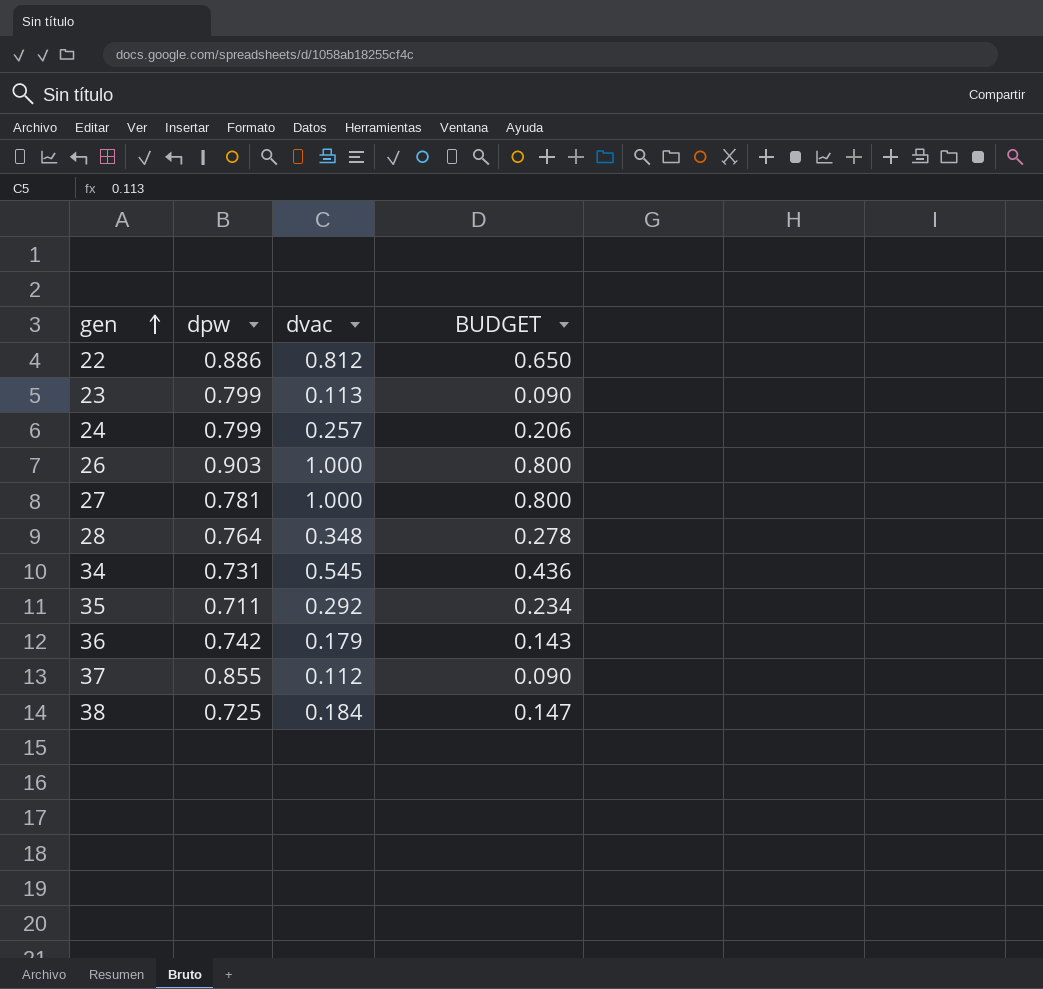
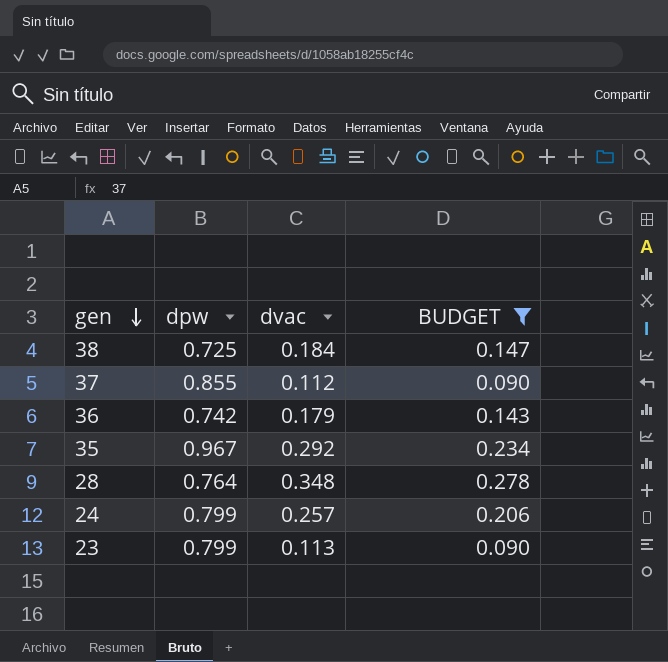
filter: none -> BUDGET <= 0.278
row order: gen ascending -> gen descending
35 | dpw: 0.711 -> 0.967

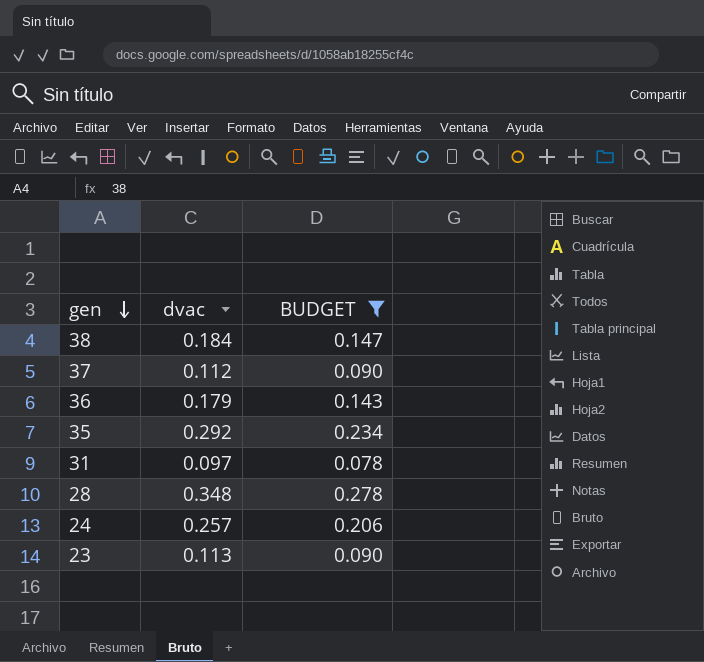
column dpw | position: 2 -> none
row 31: none -> 0.097 | 0.078

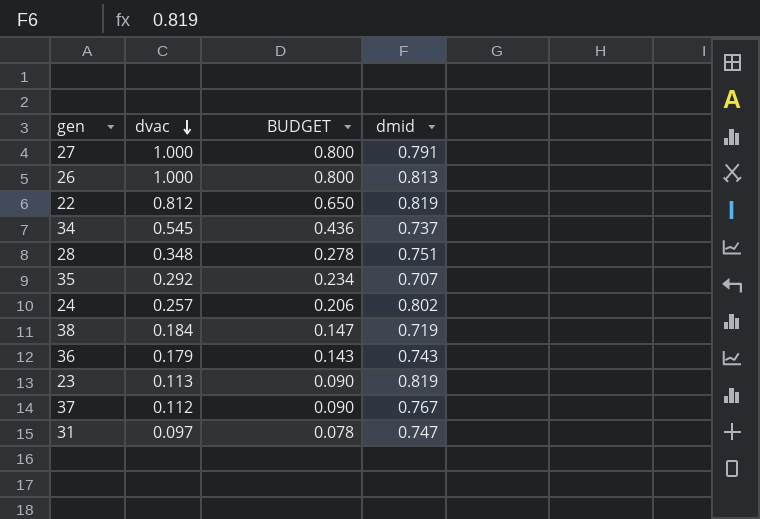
filter: BUDGET <= 0.278 -> none
row order: gen descending -> dvac descending
column dmid | position: none -> 4

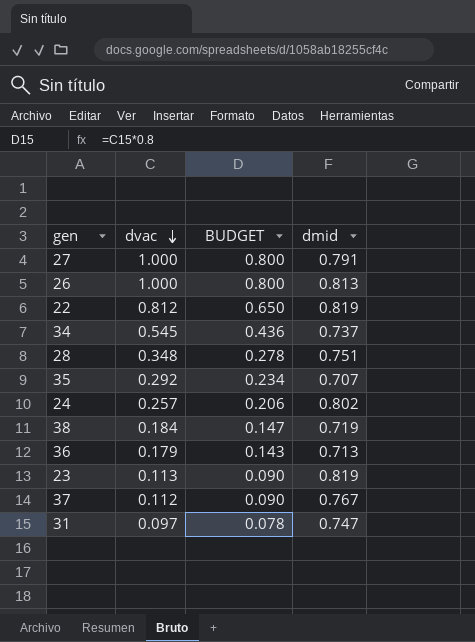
36 | dmid: 0.743 -> 0.713

